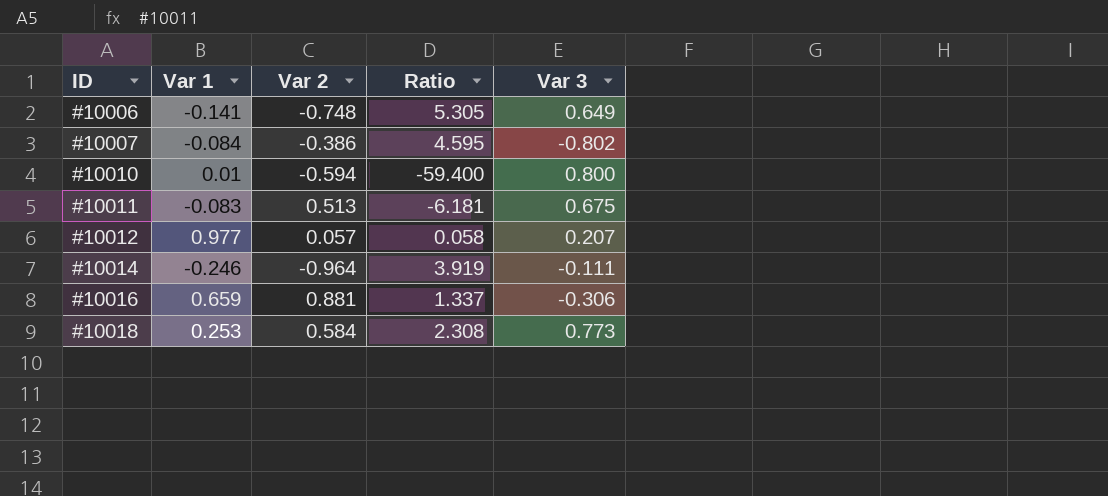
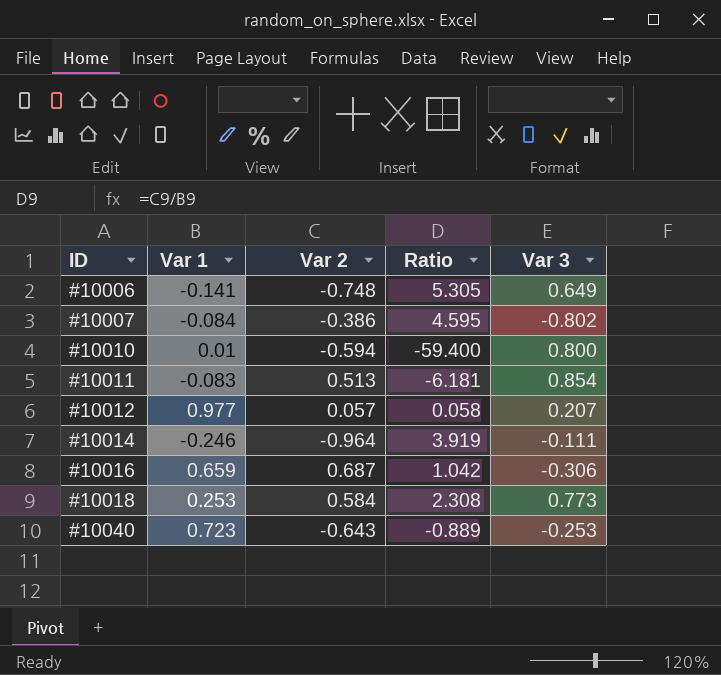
#10011 | Var 3: 0.675 -> 0.854
#10016 | Var 2: 0.881 -> 0.687
#10016 | Ratio: 1.337 -> 1.042
row #10040: none -> 0.723 | -0.643 | -0.889 | -0.253

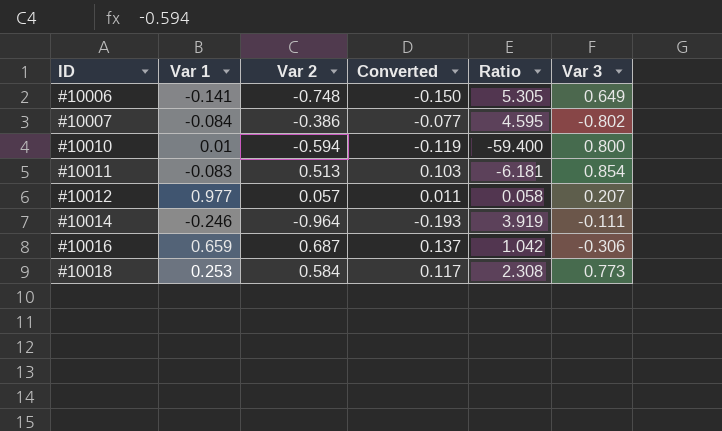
column Converted | formula: none -> [Var 2] * 0.2
row #10040: 0.723 | -0.643 | -0.889 | -0.253 -> none

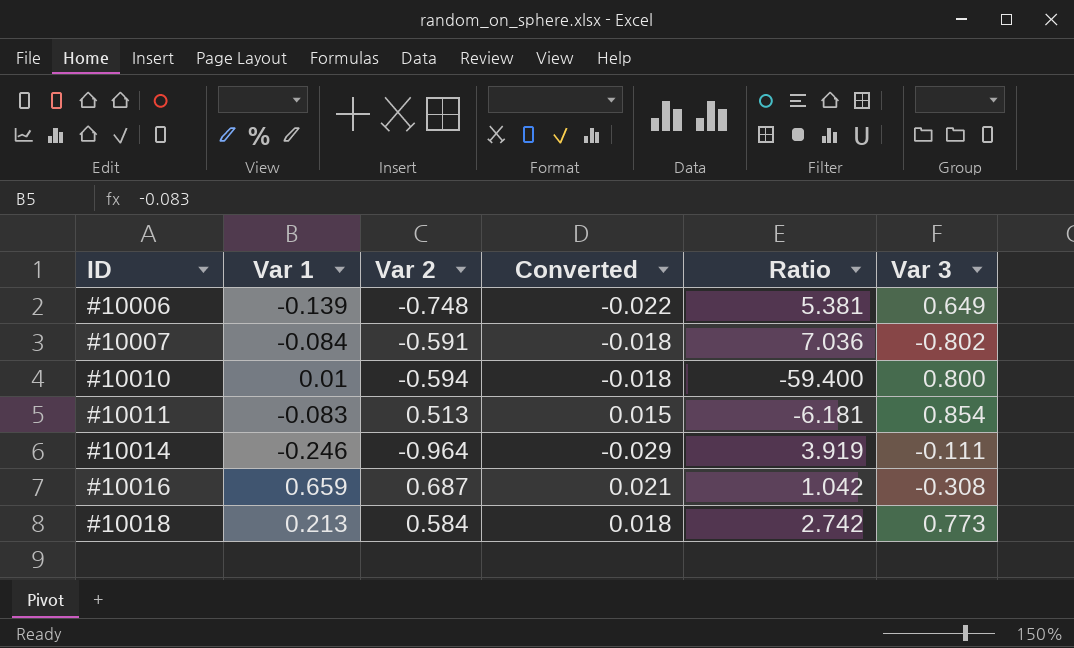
column Converted | formula: [Var 2] * 0.2 -> [Var 2] * 0.03
row #10012: 0.977 | 0.057 | 0.011 | 0.058 | 0.207 -> none
#10006 | Var 1: -0.141 -> -0.139
#10006 | Ratio: 5.305 -> 5.381
#10007 | Var 2: -0.386 -> -0.591
#10007 | Ratio: 4.595 -> 7.036
#10016 | Var 3: -0.306 -> -0.308
#10018 | Var 1: 0.253 -> 0.213
#10018 | Ratio: 2.308 -> 2.742

